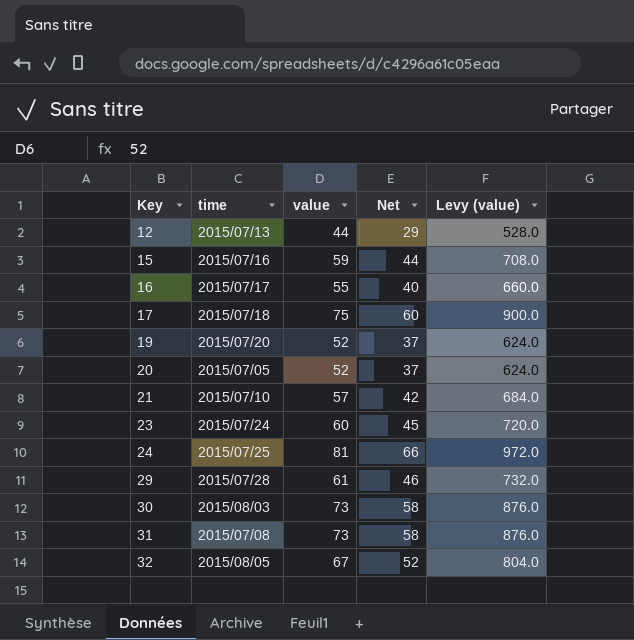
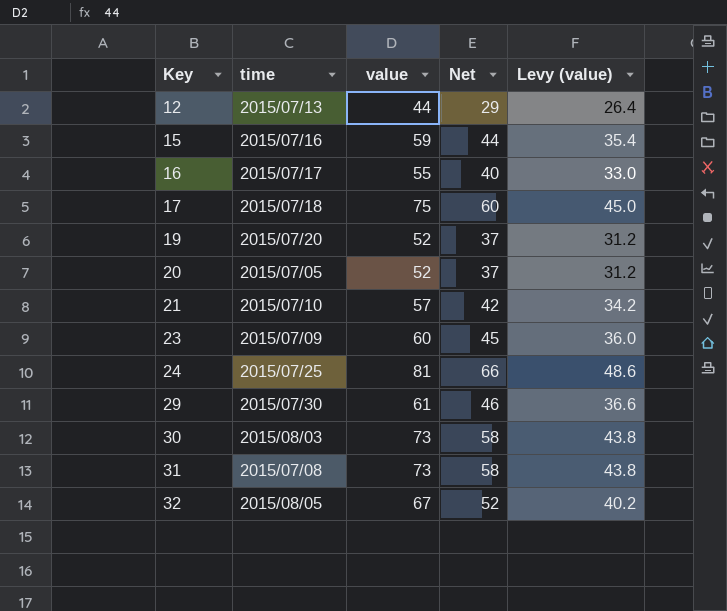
column Levy (value) | formula: [value] * 12 -> [value] * 0.6
23 | time: 2015/07/24 -> 2015/07/09
29 | time: 2015/07/28 -> 2015/07/30

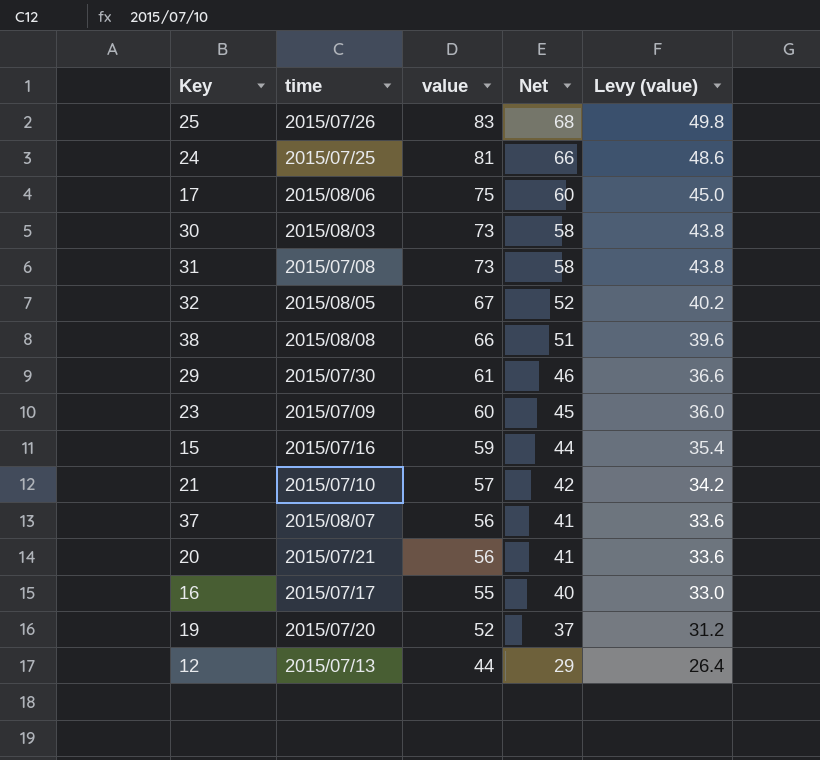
row order: Key ascending -> value descending
row 25: none -> 2015/07/26 | 83 | 68 | 49.8
17 | time: 2015/07/18 -> 2015/08/06
row 38: none -> 2015/08/08 | 66 | 51 | 39.6
row 37: none -> 2015/08/07 | 56 | 41 | 33.6
20 | time: 2015/07/05 -> 2015/07/21
20 | value: 52 -> 56
20 | Net: 37 -> 41
20 | Levy (value): 31.2 -> 33.6

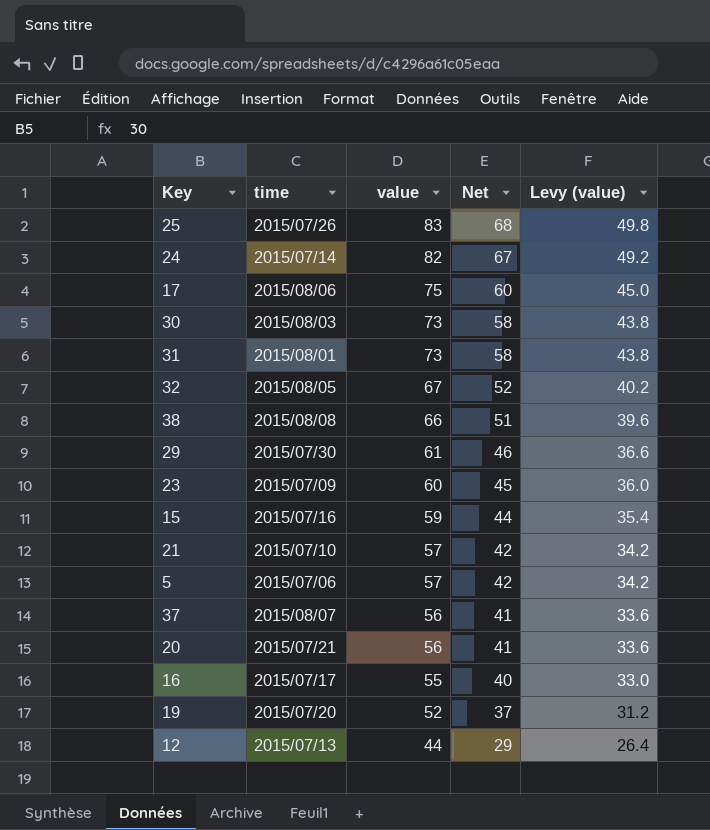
24 | time: 2015/07/25 -> 2015/07/14
24 | value: 81 -> 82
24 | Net: 66 -> 67
24 | Levy (value): 48.6 -> 49.2
31 | time: 2015/07/08 -> 2015/08/01
row 5: none -> 2015/07/06 | 57 | 42 | 34.2

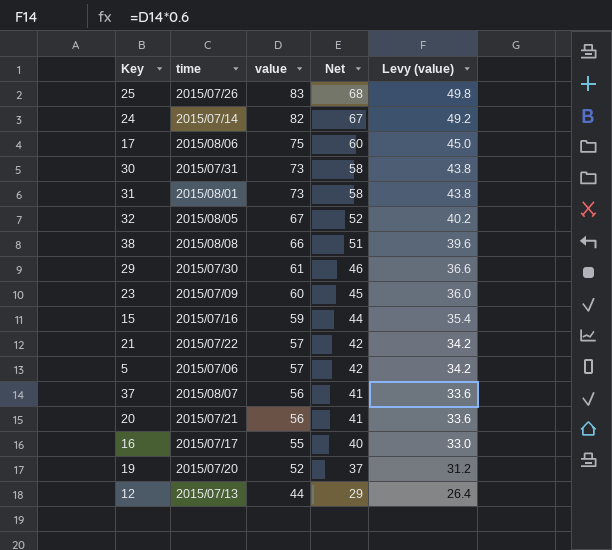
30 | time: 2015/08/03 -> 2015/07/31
21 | time: 2015/07/10 -> 2015/07/22

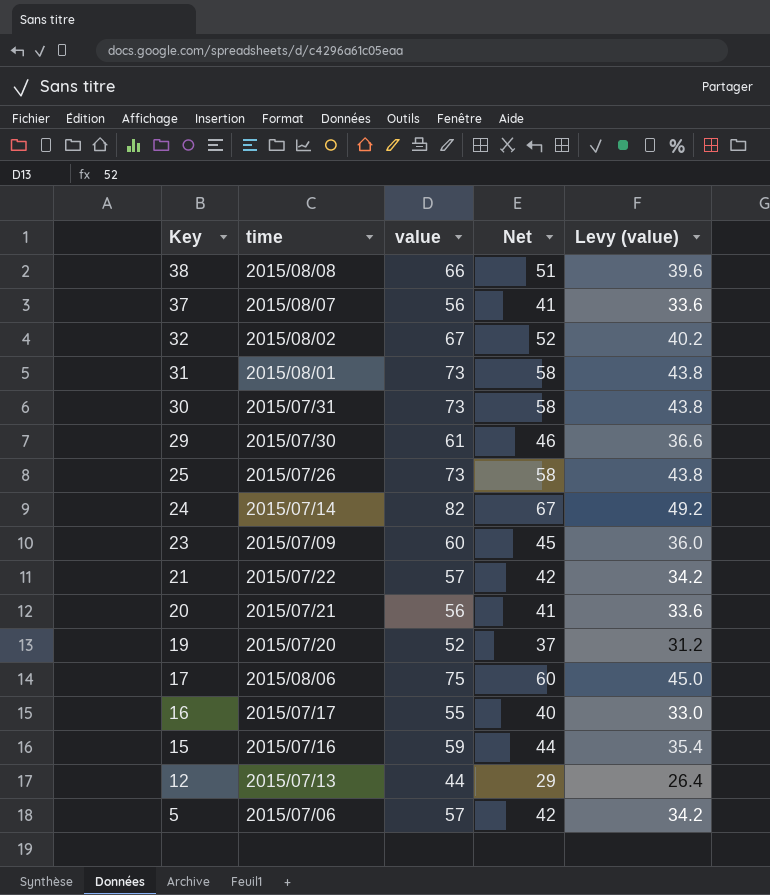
row order: value descending -> Key descending
32 | time: 2015/08/05 -> 2015/08/02
25 | value: 83 -> 73
25 | Net: 68 -> 58
25 | Levy (value): 49.8 -> 43.8

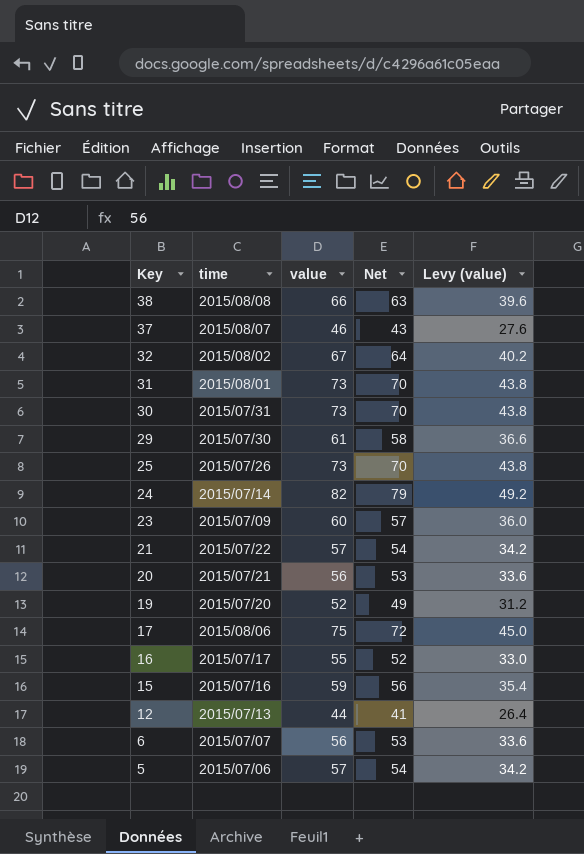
column Net | formula: [value] - 15 -> [value] - 3
37 | value: 56 -> 46
37 | Levy (value): 33.6 -> 27.6
row 6: none -> 2015/07/07 | 56 | 53 | 33.6

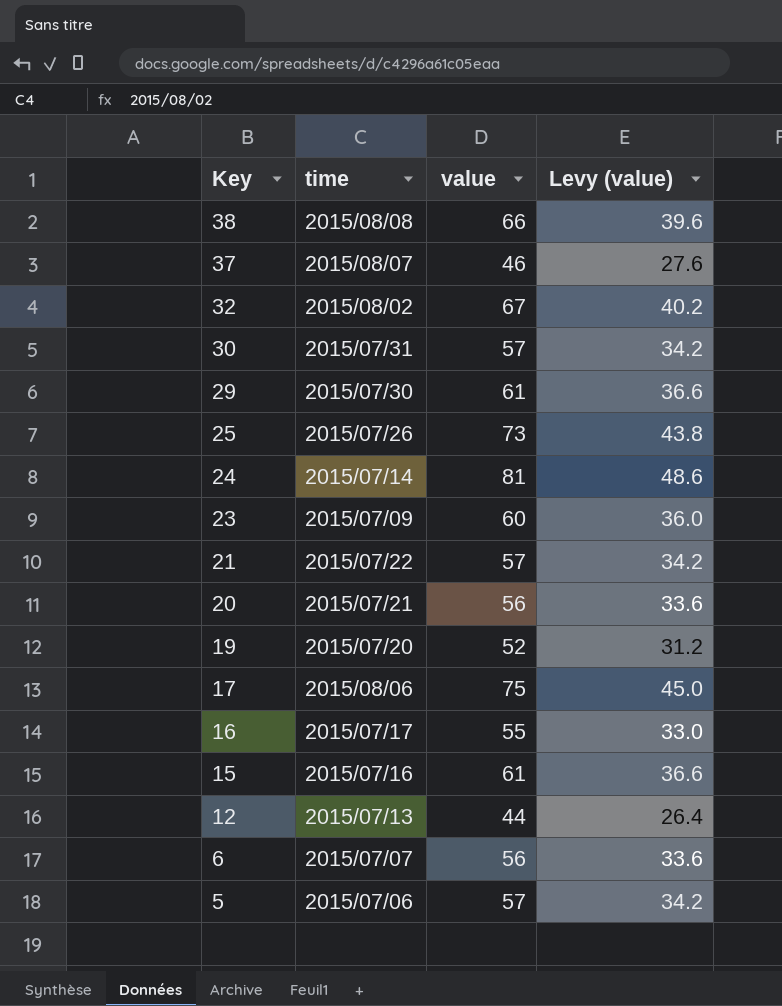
column Net | formula: [value] - 3 -> none
row 31: 2015/08/01 | 73 | 70 | 43.8 -> none
30 | value: 73 -> 57
30 | Levy (value): 43.8 -> 34.2
24 | value: 82 -> 81
24 | Levy (value): 49.2 -> 48.6
15 | value: 59 -> 61
15 | Levy (value): 35.4 -> 36.6

